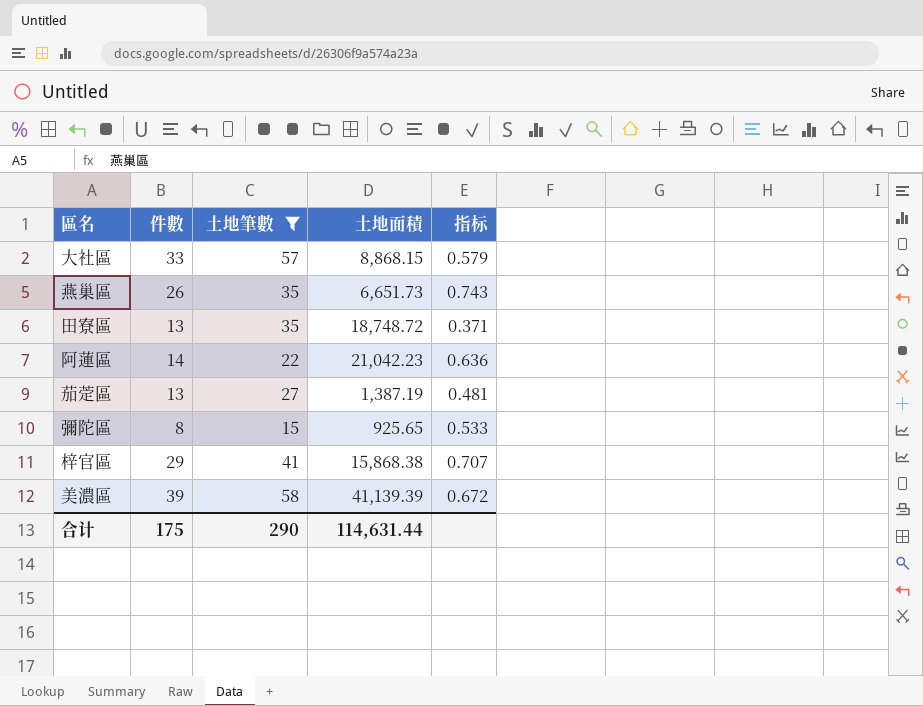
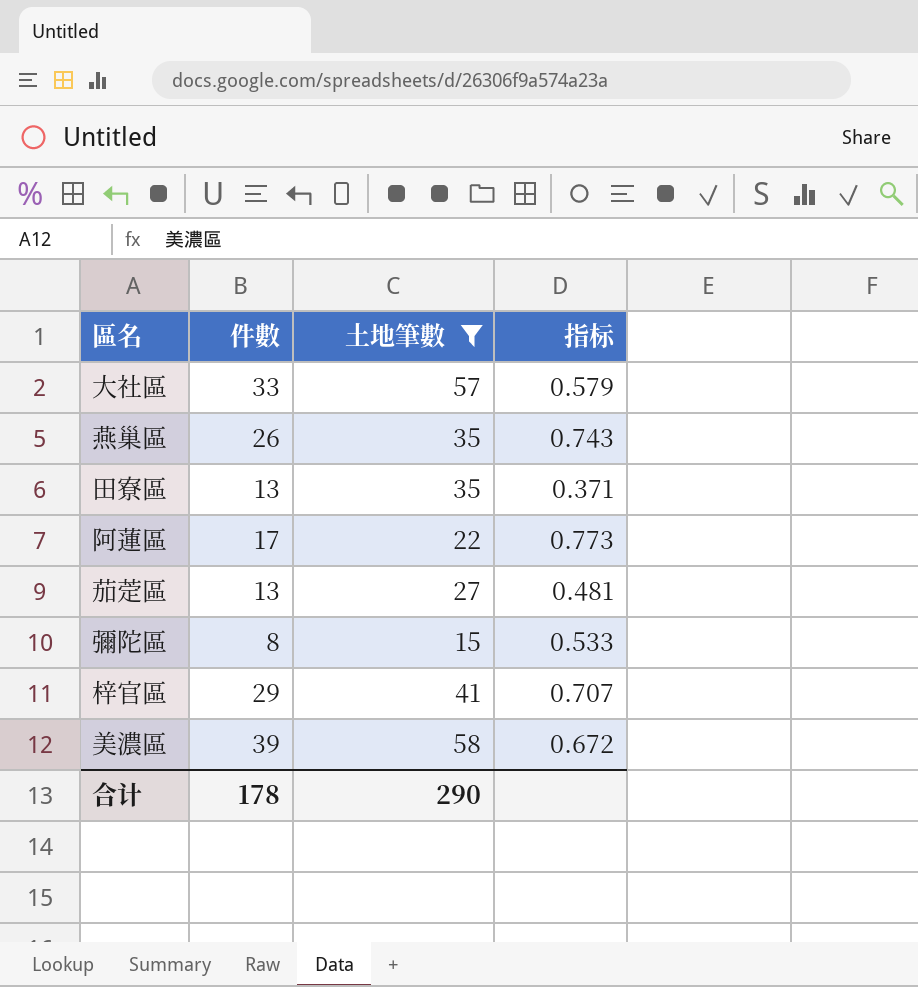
column 土地面積 | position: 4 -> none
阿蓮區 | 件數: 14 -> 17
阿蓮區 | 指标: 0.636 -> 0.773
合计 | 件數: 175 -> 178

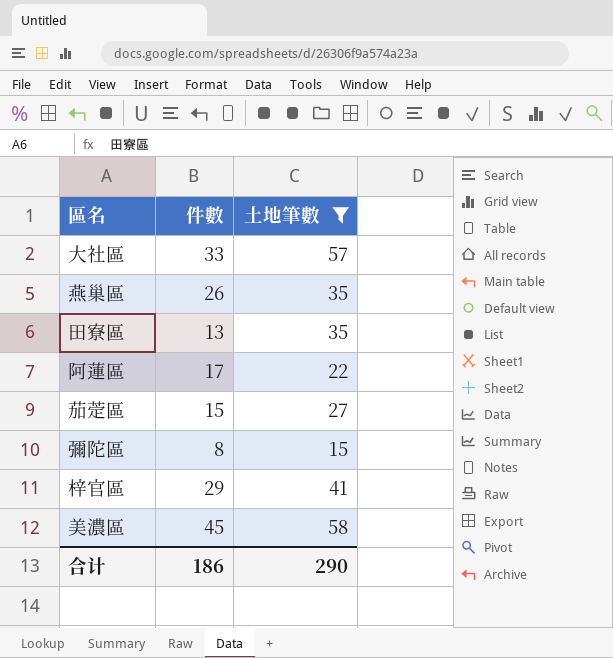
column 指标 | formula: [件數] / [土地筆數] -> none
茄萣區 | 件數: 13 -> 15
美濃區 | 件數: 39 -> 45
合计 | 件數: 178 -> 186

